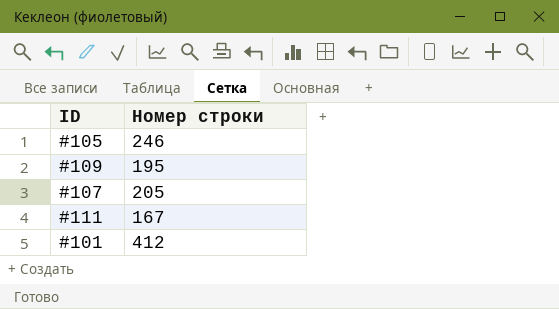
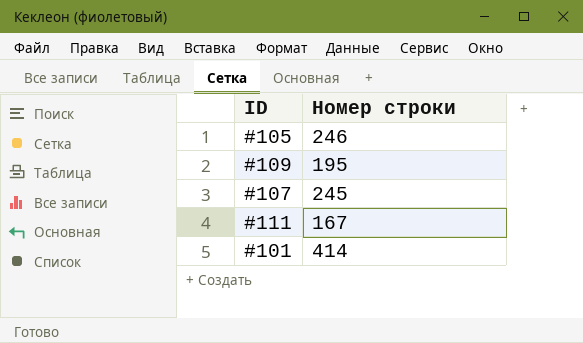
#107 | Номер строки: 205 -> 245
#101 | Номер строки: 412 -> 414

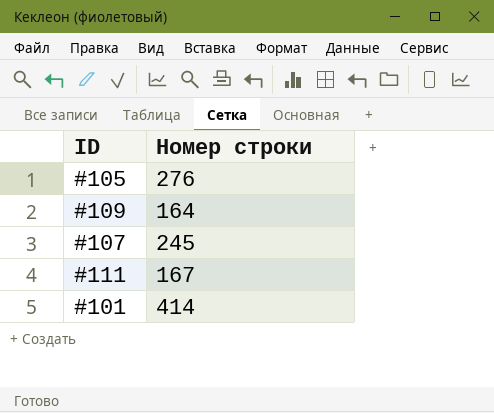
#105 | Номер строки: 246 -> 276
#109 | Номер строки: 195 -> 164

